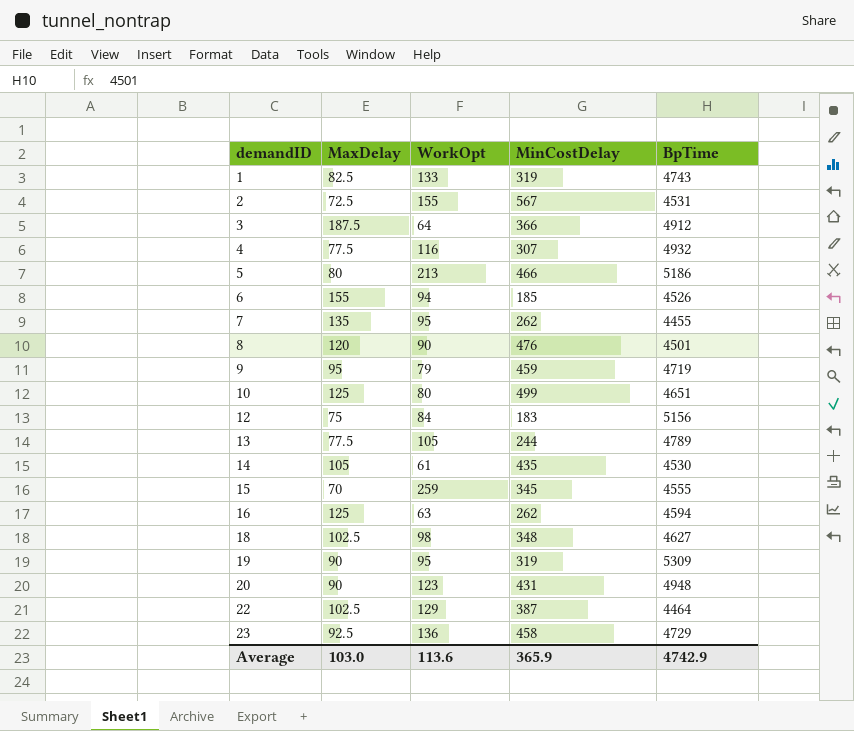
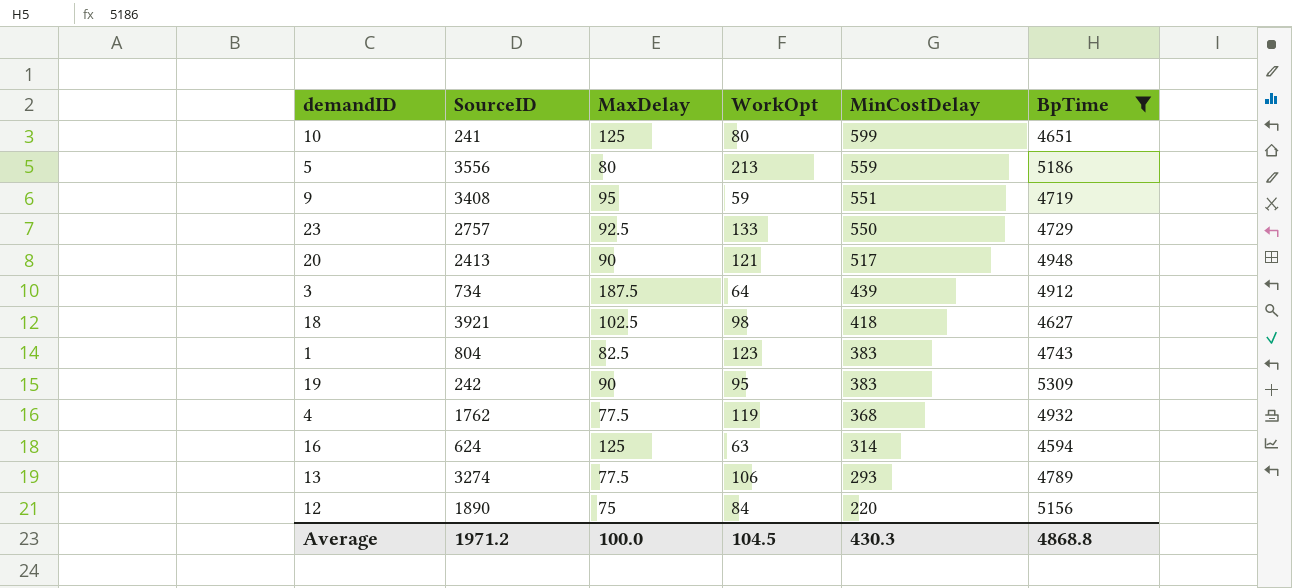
filter: none -> BpTime >= 4594
row order: demandID ascending -> MinCostDelay descending
column SourceID | position: none -> 2
10 | MinCostDelay: 499 -> 599
5 | MinCostDelay: 466 -> 559
9 | WorkOpt: 79 -> 59
9 | MinCostDelay: 459 -> 551
23 | WorkOpt: 136 -> 133
23 | MinCostDelay: 458 -> 550
20 | WorkOpt: 123 -> 121
20 | MinCostDelay: 431 -> 517
3 | MinCostDelay: 366 -> 439
18 | MinCostDelay: 348 -> 418
1 | WorkOpt: 133 -> 123
1 | MinCostDelay: 319 -> 383
19 | MinCostDelay: 319 -> 383
4 | WorkOpt: 116 -> 119
4 | MinCostDelay: 307 -> 368
16 | MinCostDelay: 262 -> 314
13 | WorkOpt: 105 -> 106
13 | MinCostDelay: 244 -> 293
12 | MinCostDelay: 183 -> 220
Average | MaxDelay: 103.0 -> 100.0
Average | WorkOpt: 113.6 -> 104.5
Average | MinCostDelay: 365.9 -> 430.3
Average | BpTime: 4742.9 -> 4868.8

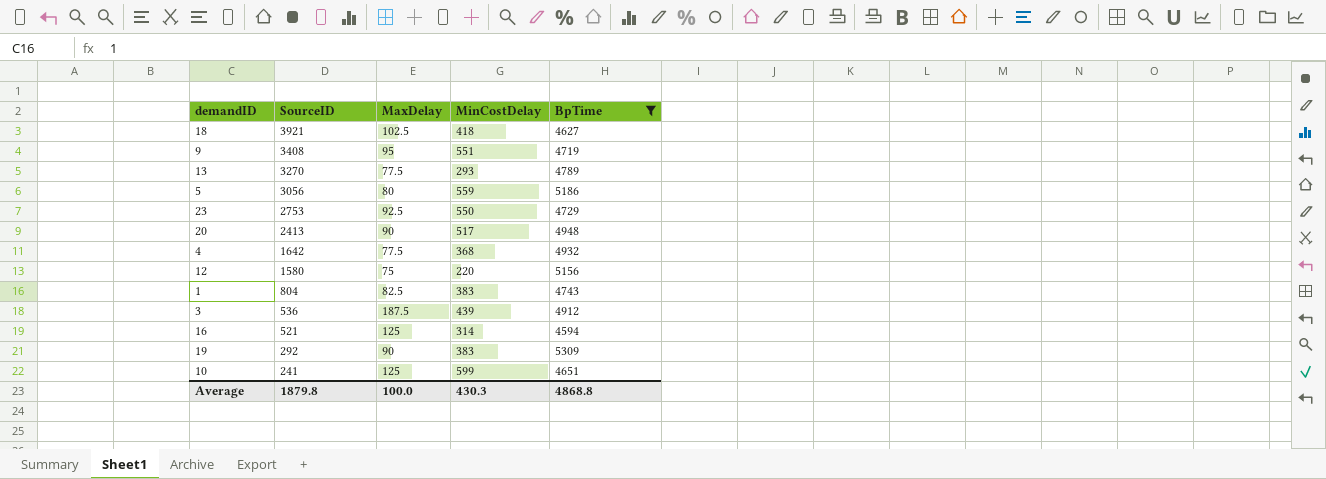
row order: MinCostDelay descending -> SourceID descending
column WorkOpt | position: 4 -> none
13 | SourceID: 3274 -> 3270
5 | SourceID: 3556 -> 3056
23 | SourceID: 2757 -> 2753
4 | SourceID: 1762 -> 1642
12 | SourceID: 1890 -> 1580
3 | SourceID: 734 -> 536
16 | SourceID: 624 -> 521
19 | SourceID: 242 -> 292
Average | SourceID: 1971.2 -> 1879.8

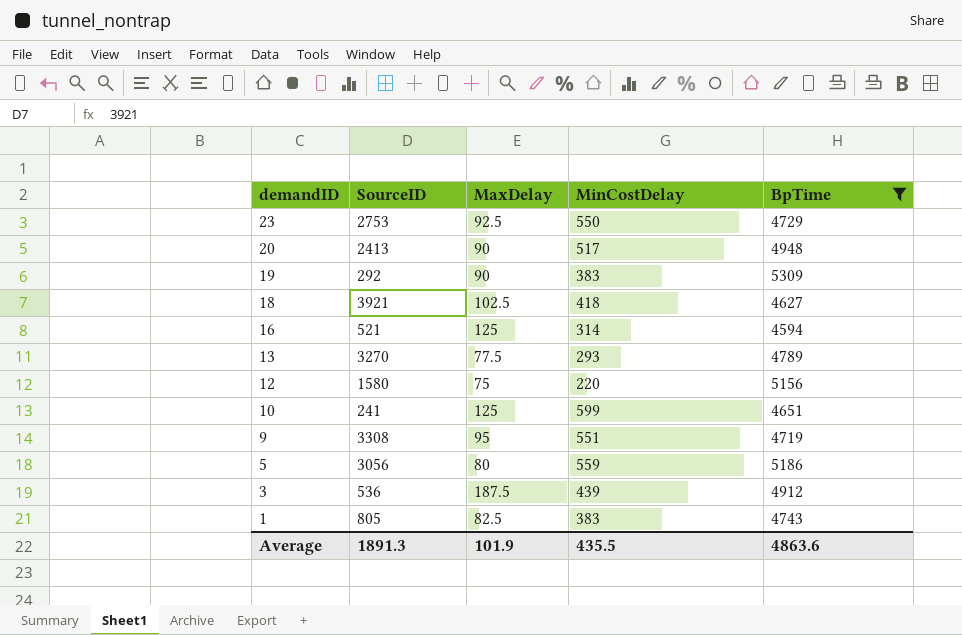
row order: SourceID descending -> demandID descending
row 4: 1642 | 77.5 | 368 | 4932 -> none
9 | SourceID: 3408 -> 3308
1 | SourceID: 804 -> 805
Average | SourceID: 1879.8 -> 1891.3
Average | MaxDelay: 100.0 -> 101.9
Average | MinCostDelay: 430.3 -> 435.5
Average | BpTime: 4868.8 -> 4863.6

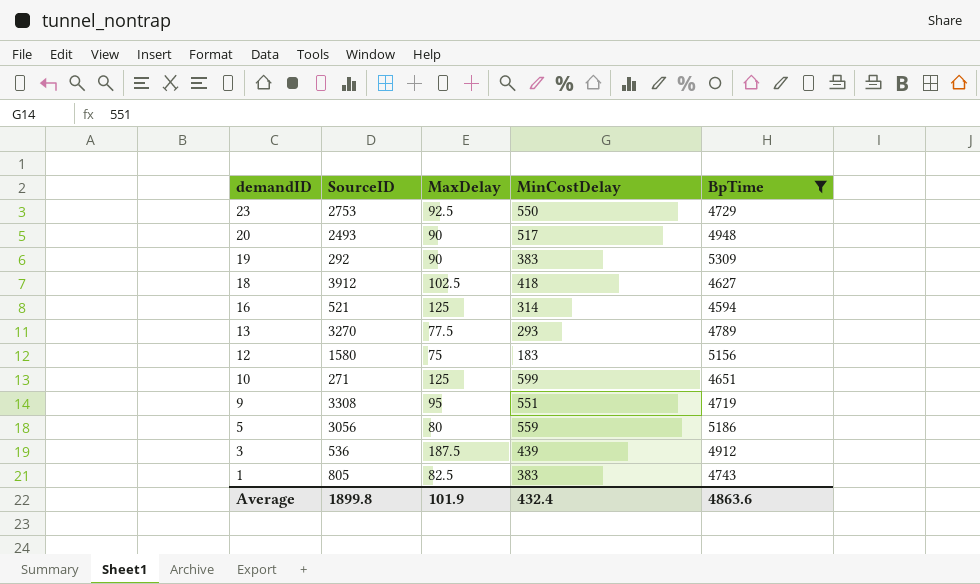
20 | SourceID: 2413 -> 2493
18 | SourceID: 3921 -> 3912
12 | MinCostDelay: 220 -> 183
10 | SourceID: 241 -> 271
Average | SourceID: 1891.3 -> 1899.8
Average | MinCostDelay: 435.5 -> 432.4

